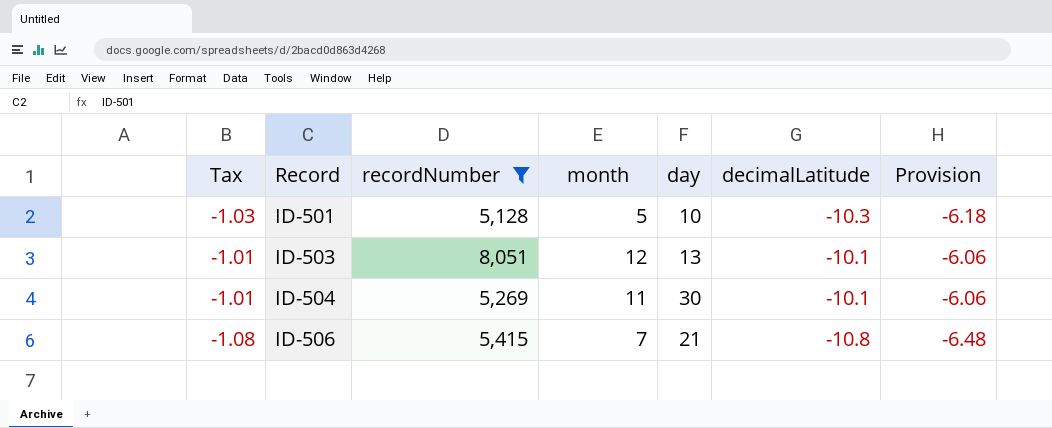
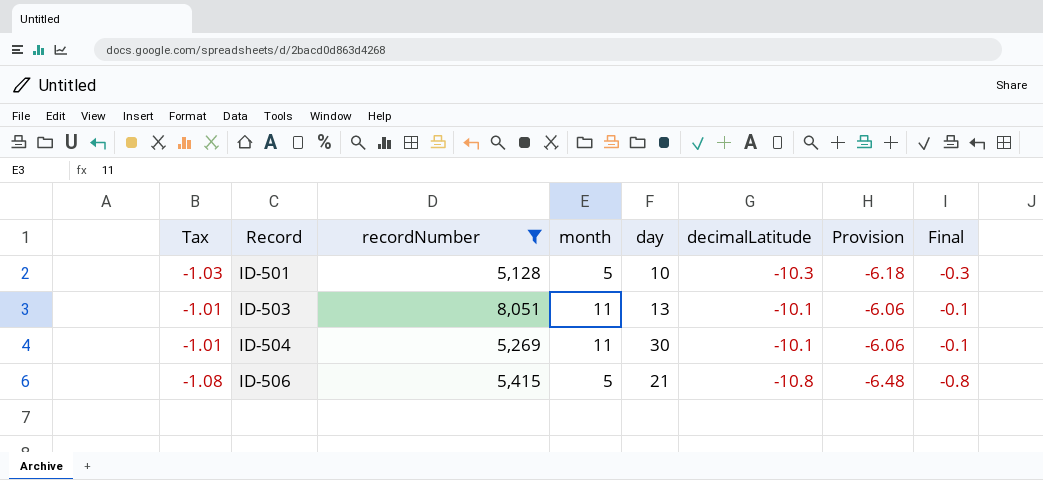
column Final | formula: none -> [decimalLatitude] + 10
ID-503 | month: 12 -> 11
ID-506 | month: 7 -> 5

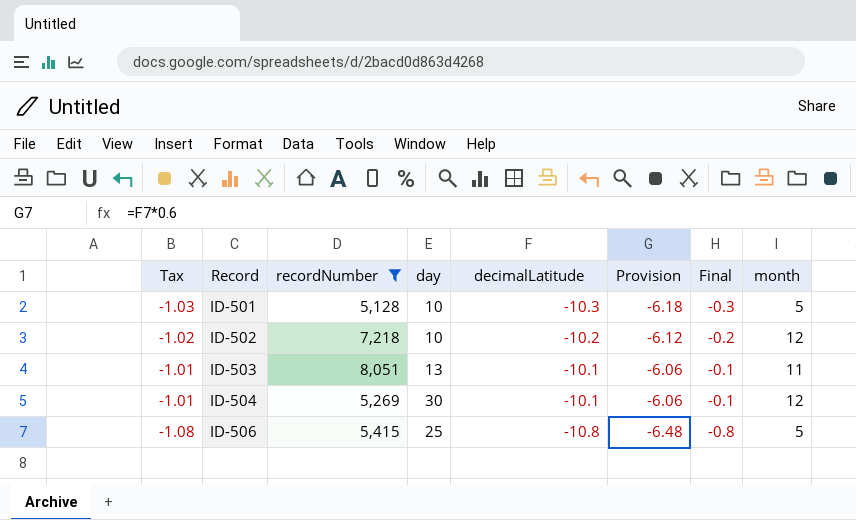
column month | position: 4 -> 8
row ID-502: none -> -1.02 | 7,218 | 10 | -10.2 | -6.12 | -0.2 | 12
ID-504 | month: 11 -> 12
ID-506 | day: 21 -> 25

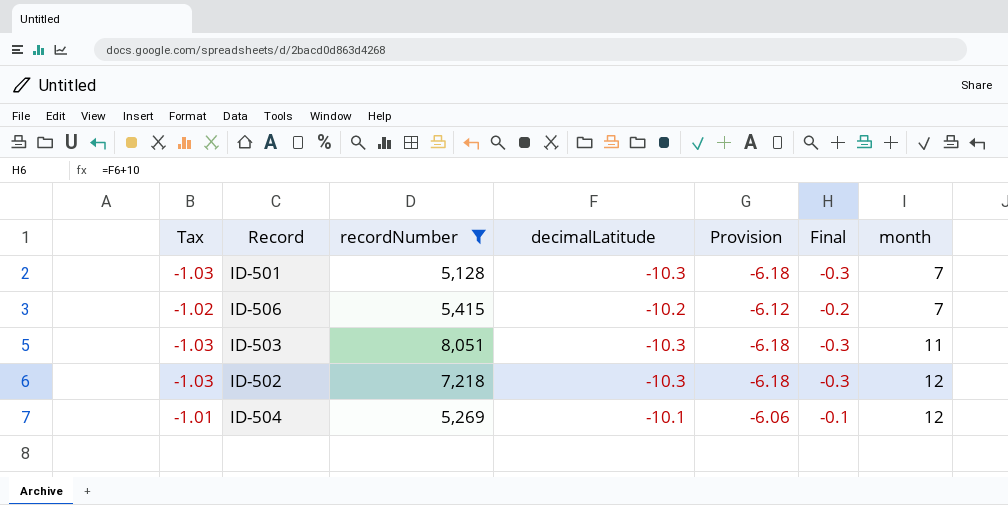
row order: Record ascending -> month ascending
column day | position: 4 -> none
ID-501 | month: 5 -> 7
ID-506 | Tax: -1.08 -> -1.02
ID-506 | decimalLatitude: -10.8 -> -10.2
ID-506 | Provision: -6.48 -> -6.12
ID-506 | Final: -0.8 -> -0.2
ID-506 | month: 5 -> 7
ID-503 | Tax: -1.01 -> -1.03
ID-503 | decimalLatitude: -10.1 -> -10.3
ID-503 | Provision: -6.06 -> -6.18
ID-503 | Final: -0.1 -> -0.3
ID-502 | Tax: -1.02 -> -1.03
ID-502 | decimalLatitude: -10.2 -> -10.3
ID-502 | Provision: -6.12 -> -6.18
ID-502 | Final: -0.2 -> -0.3

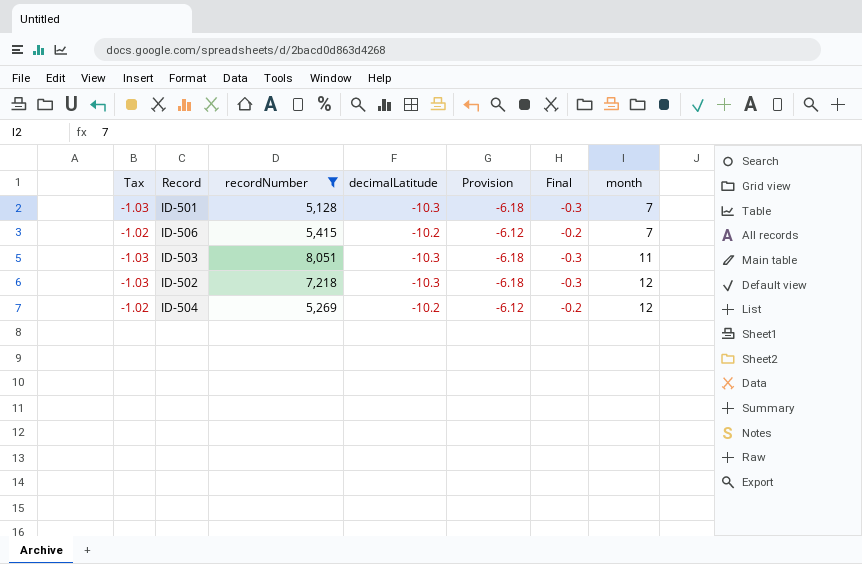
ID-504 | Tax: -1.01 -> -1.02
ID-504 | decimalLatitude: -10.1 -> -10.2
ID-504 | Provision: -6.06 -> -6.12
ID-504 | Final: -0.1 -> -0.2

